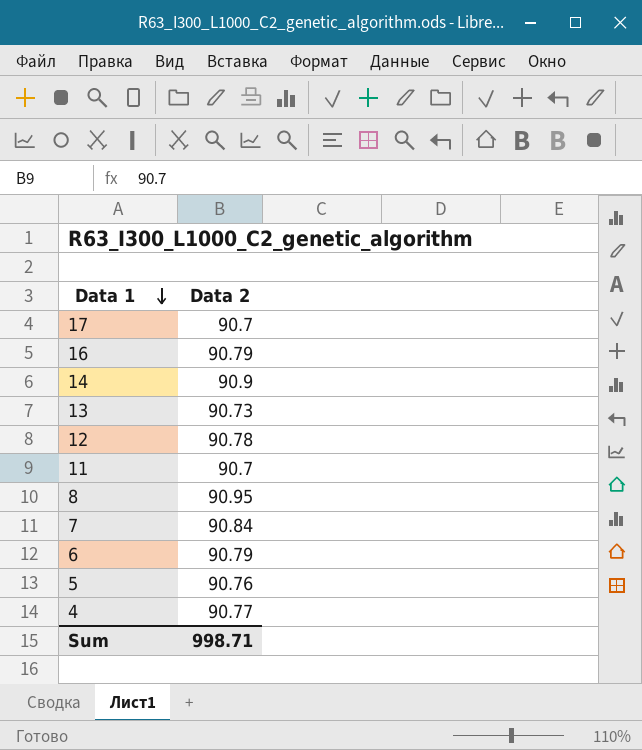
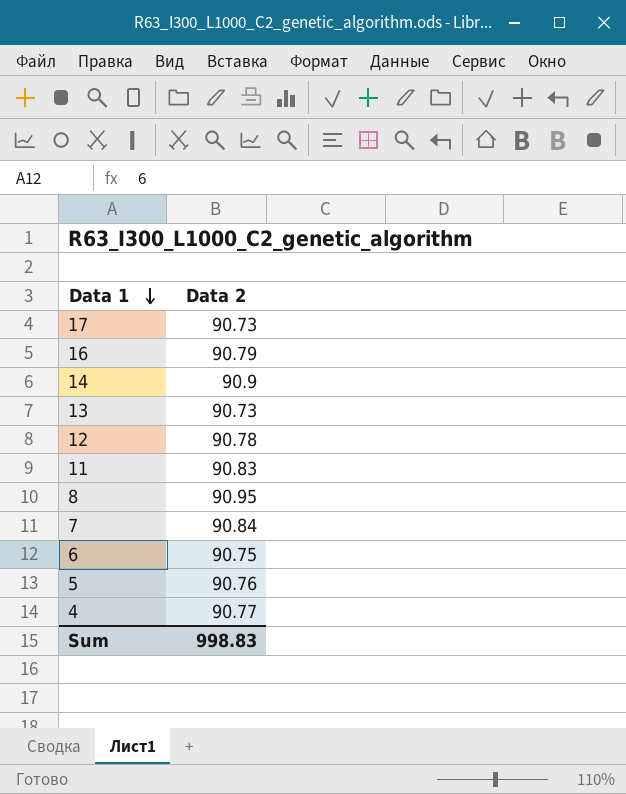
17 | Data 2: 90.7 -> 90.73
11 | Data 2: 90.7 -> 90.83
6 | Data 2: 90.79 -> 90.75
Sum | Data 2: 998.71 -> 998.83

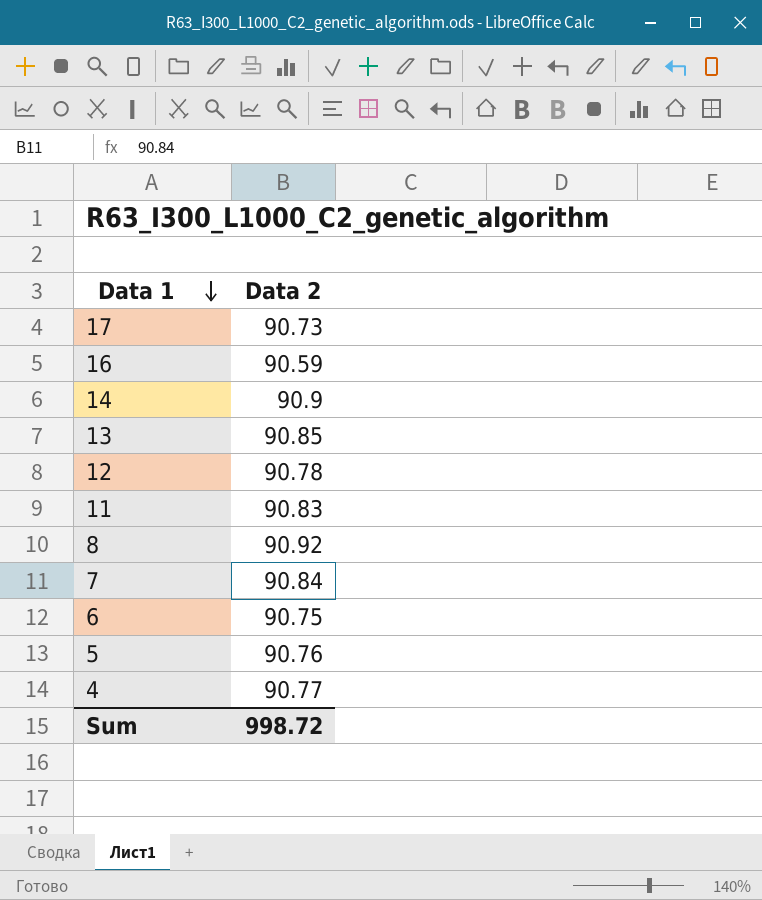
16 | Data 2: 90.79 -> 90.59
13 | Data 2: 90.73 -> 90.85
8 | Data 2: 90.95 -> 90.92
Sum | Data 2: 998.83 -> 998.72

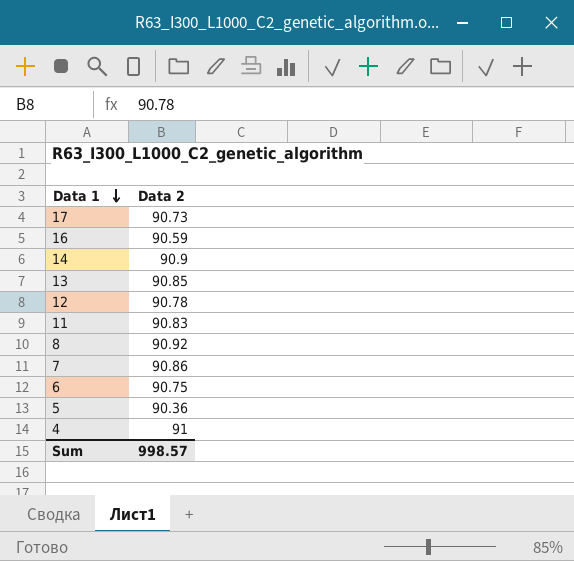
7 | Data 2: 90.84 -> 90.86
5 | Data 2: 90.76 -> 90.36
4 | Data 2: 90.77 -> 91
Sum | Data 2: 998.72 -> 998.57

